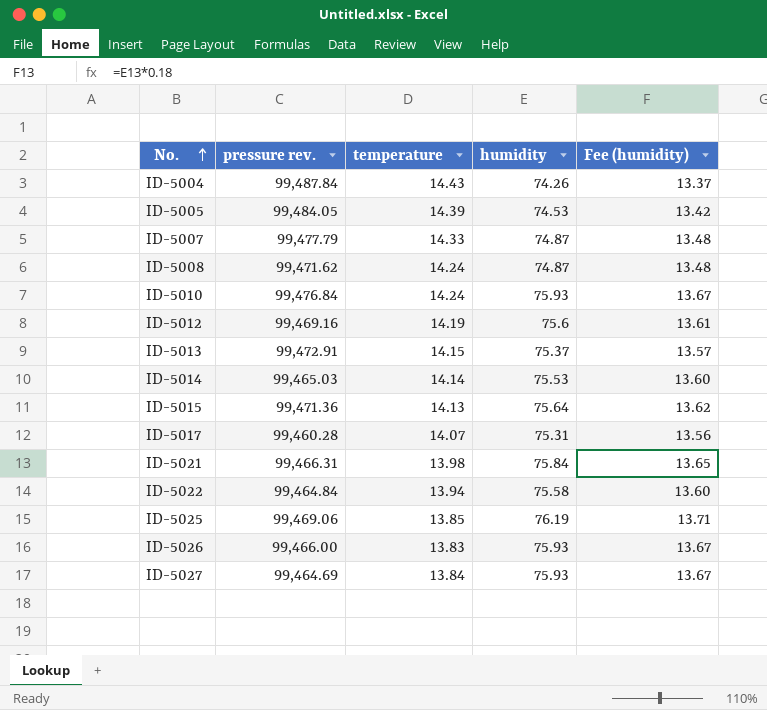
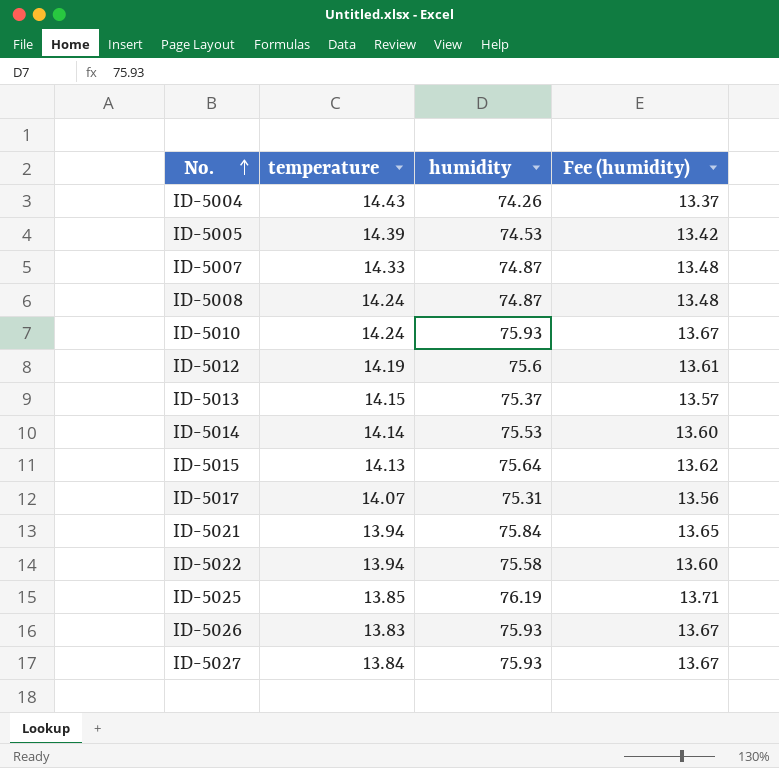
column pressure rev. | position: 2 -> none
ID-5021 | temperature: 13.98 -> 13.94

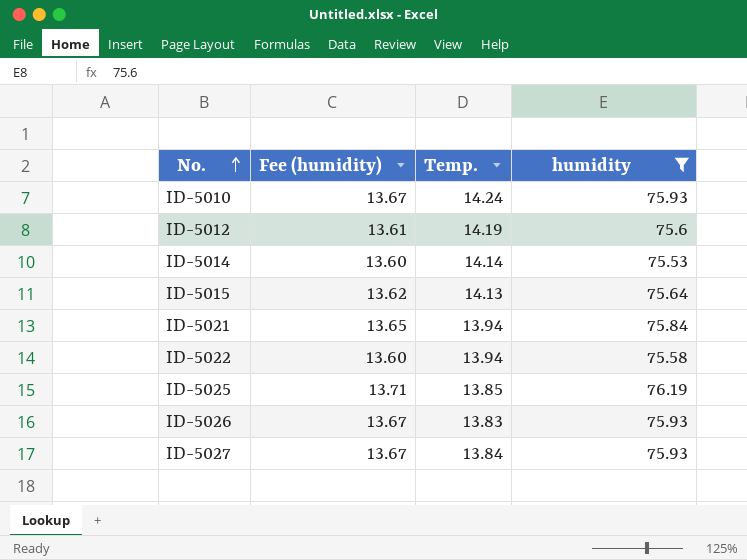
filter: none -> humidity >= 75.53
column Fee (humidity) | position: 4 -> 2
column name: temperature -> Temp.

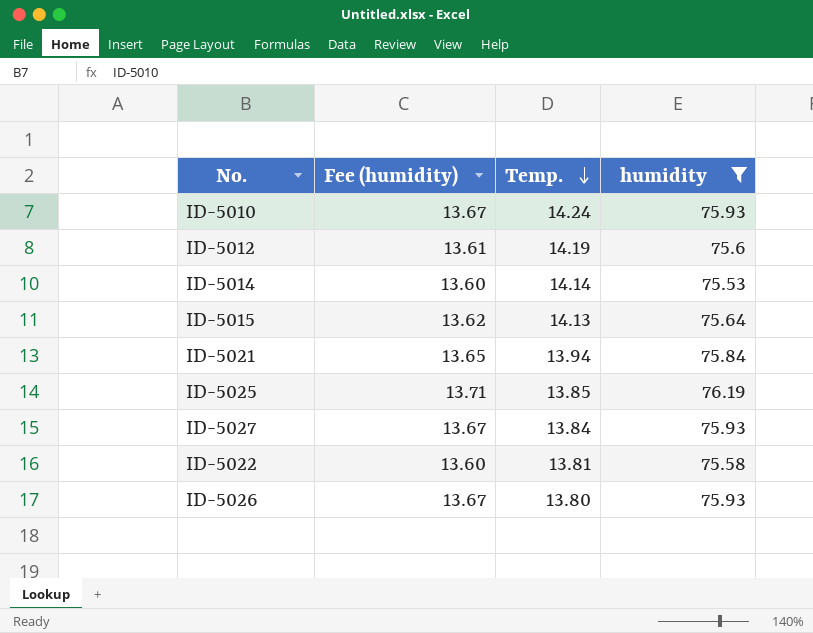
row order: No. ascending -> Temp. descending
ID-5022 | Temp.: 13.94 -> 13.81
ID-5026 | Temp.: 13.83 -> 13.80

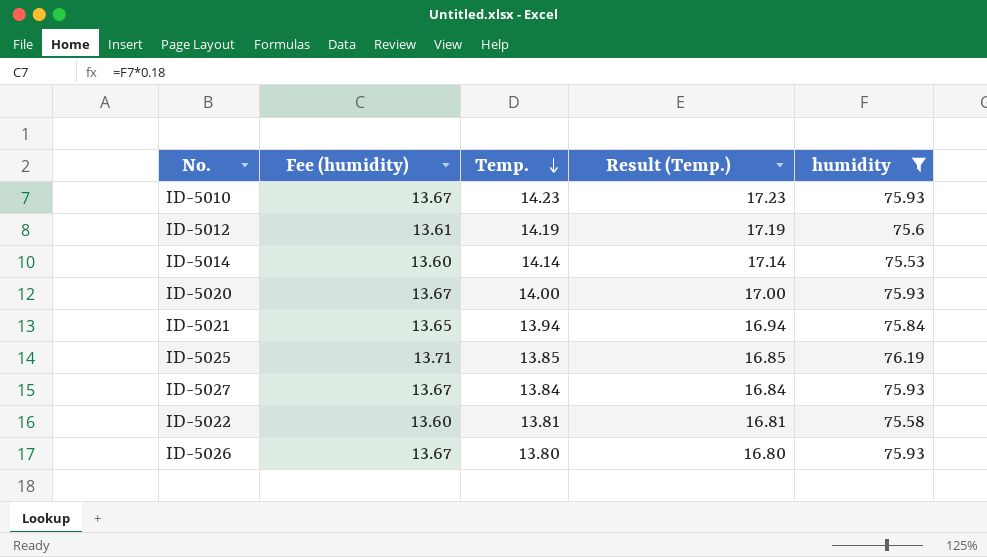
column Result (Temp.) | formula: none -> [Temp.] + 3
row ID-5015: 13.62 | 14.13 | 75.64 -> none
ID-5010 | Temp.: 14.24 -> 14.23
row ID-5020: none -> 13.67 | 14.00 | 17.00 | 75.93

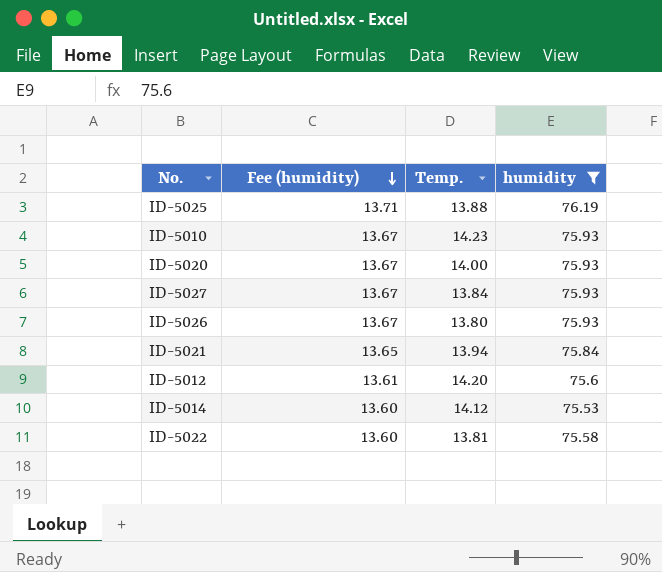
row order: Temp. descending -> Fee (humidity) descending
column Result (Temp.) | formula: [Temp.] + 3 -> none
ID-5025 | Temp.: 13.85 -> 13.88
ID-5012 | Temp.: 14.19 -> 14.20
ID-5014 | Temp.: 14.14 -> 14.12

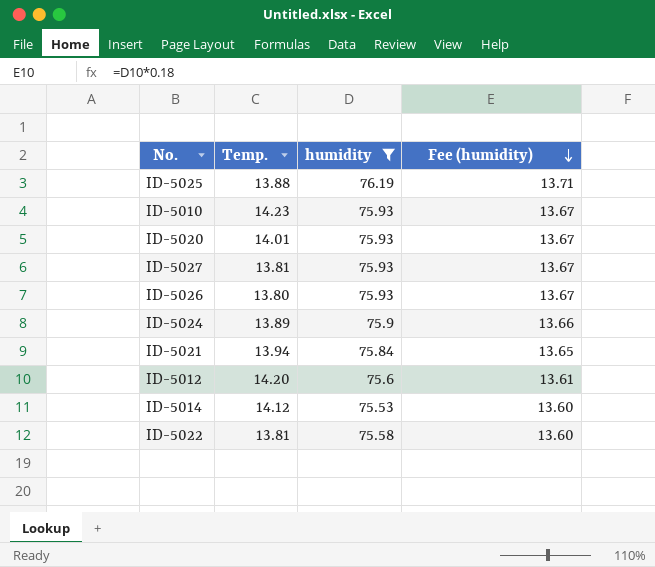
column Fee (humidity) | position: 2 -> 4
ID-5020 | Temp.: 14.00 -> 14.01
ID-5027 | Temp.: 13.84 -> 13.81
row ID-5024: none -> 13.89 | 75.9 | 13.66

